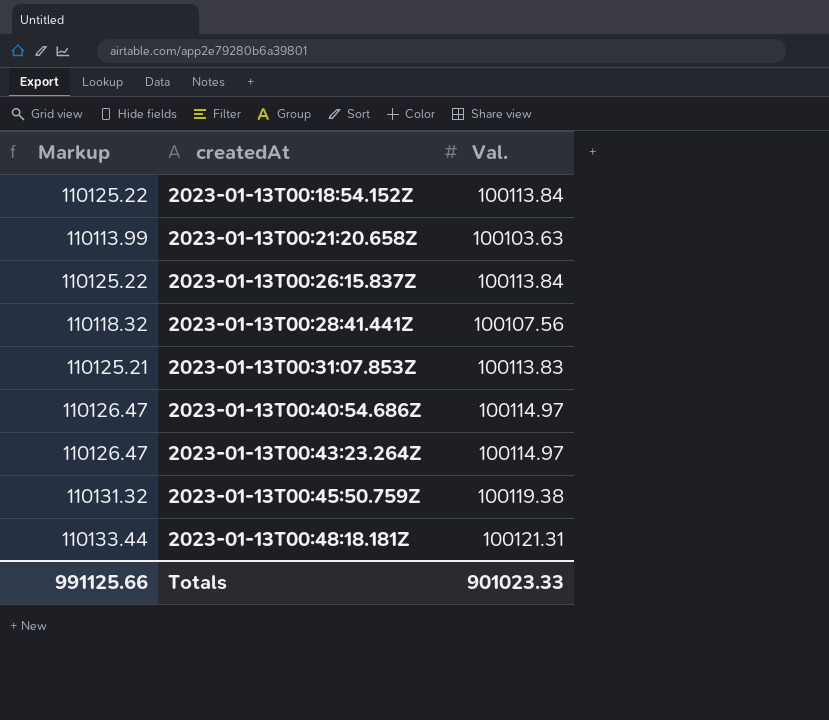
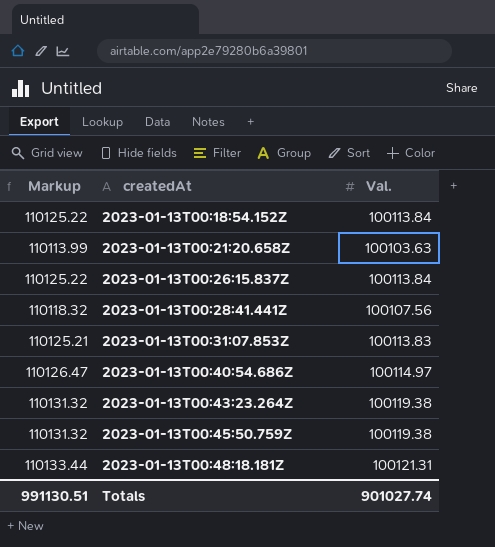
2023-01-13T00:43:23.264Z | Markup: 110126.47 -> 110131.32
2023-01-13T00:43:23.264Z | Val.: 100114.97 -> 100119.38
Totals | Markup: 991125.66 -> 991130.51
Totals | Val.: 901023.33 -> 901027.74

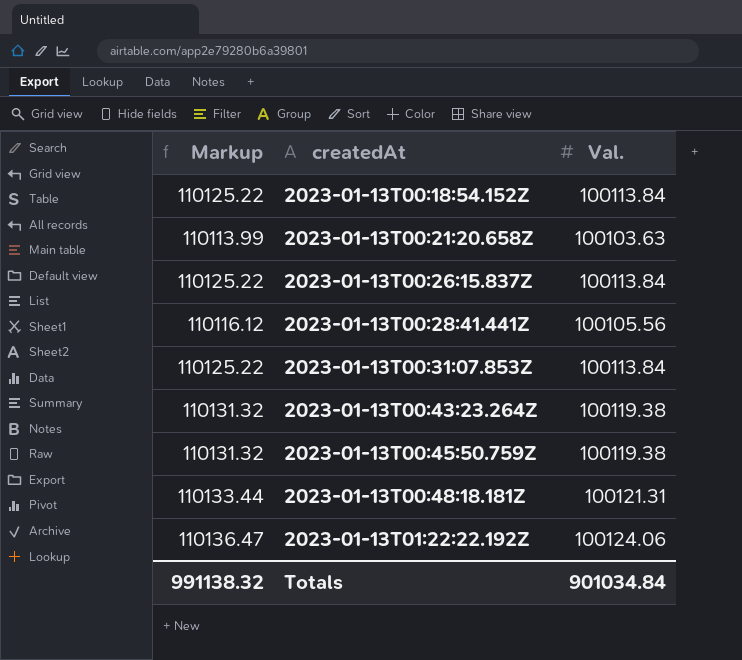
row 2023-01-13T00:40:54.686Z: 110126.47 | 100114.97 -> none
2023-01-13T00:28:41.441Z | Markup: 110118.32 -> 110116.12
2023-01-13T00:28:41.441Z | Val.: 100107.56 -> 100105.56
2023-01-13T00:31:07.853Z | Markup: 110125.21 -> 110125.22
2023-01-13T00:31:07.853Z | Val.: 100113.83 -> 100113.84
row 2023-01-13T01:22:22.192Z: none -> 110136.47 | 100124.06
Totals | Markup: 991130.51 -> 991138.32
Totals | Val.: 901027.74 -> 901034.84

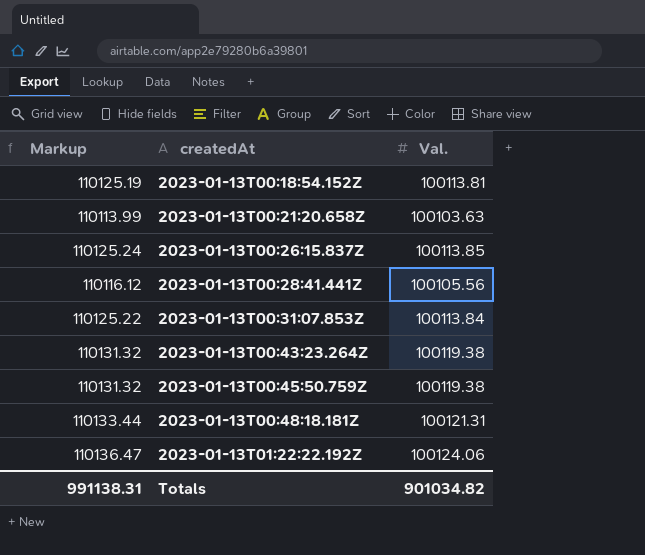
2023-01-13T00:18:54.152Z | Markup: 110125.22 -> 110125.19
2023-01-13T00:18:54.152Z | Val.: 100113.84 -> 100113.81
2023-01-13T00:26:15.837Z | Markup: 110125.22 -> 110125.24
2023-01-13T00:26:15.837Z | Val.: 100113.84 -> 100113.85
Totals | Markup: 991138.32 -> 991138.31
Totals | Val.: 901034.84 -> 901034.82

